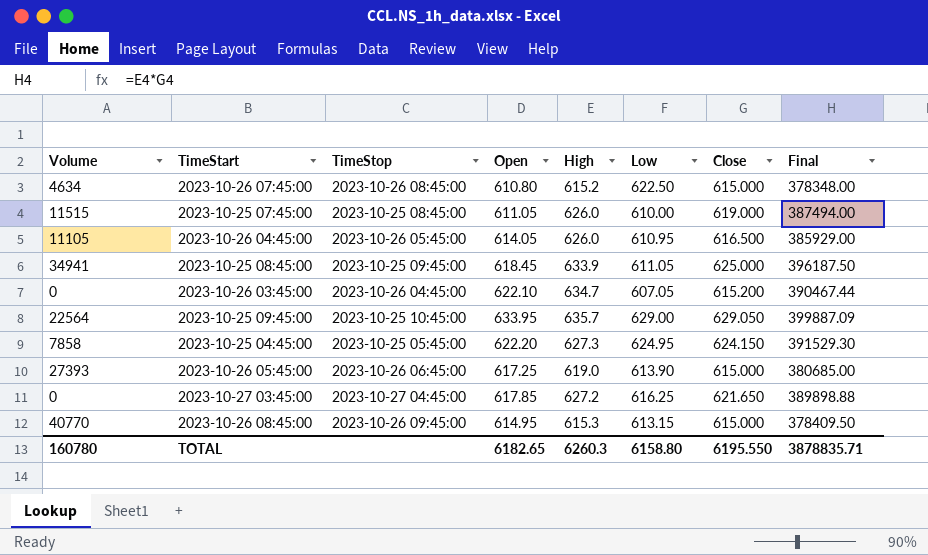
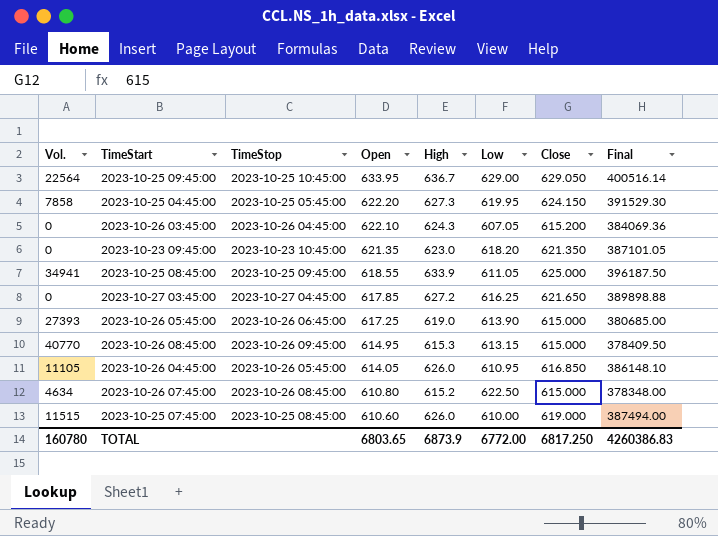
row order: none -> Open descending
column name: Volume -> Vol.
2023-10-25 09:45:00 | High: 635.7 -> 636.7
2023-10-25 09:45:00 | Final: 399887.09 -> 400516.14
2023-10-25 04:45:00 | Low: 624.95 -> 619.95
2023-10-26 03:45:00 | High: 634.7 -> 624.3
2023-10-26 03:45:00 | Final: 390467.44 -> 384069.36
row 2023-10-23 09:45:00: none -> 0 | 2023-10-23 10:45:00 | 621.35 | 623.0 | 618.20 | 621.350 | 387101.05
2023-10-25 08:45:00 | Open: 618.45 -> 618.55
2023-10-26 04:45:00 | Close: 616.500 -> 616.850
2023-10-26 04:45:00 | Final: 385929.00 -> 386148.10
2023-10-25 07:45:00 | Open: 611.05 -> 610.60
TOTAL | Open: 6182.65 -> 6803.65
TOTAL | High: 6260.3 -> 6873.9
TOTAL | Low: 6158.80 -> 6772.00
TOTAL | Close: 6195.550 -> 6817.250
TOTAL | Final: 3878835.71 -> 4260386.83

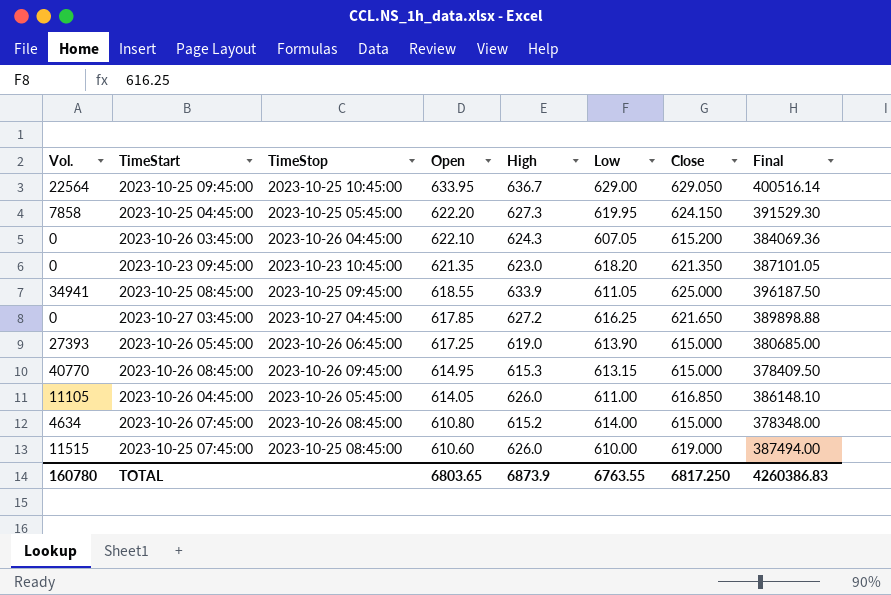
2023-10-26 04:45:00 | Low: 610.95 -> 611.00
2023-10-26 07:45:00 | Low: 622.50 -> 614.00
TOTAL | Low: 6772.00 -> 6763.55

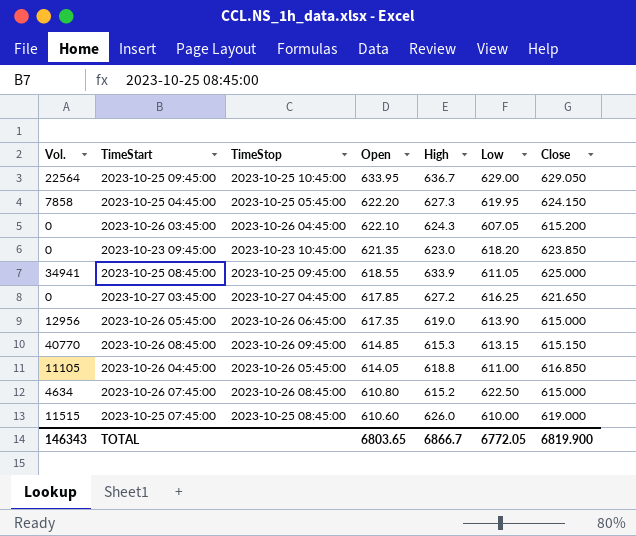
column Final | formula: [High] * [Close] -> none
2023-10-23 09:45:00 | Close: 621.350 -> 623.850
2023-10-26 05:45:00 | Vol.: 27393 -> 12956
2023-10-26 05:45:00 | Open: 617.25 -> 617.35
2023-10-26 08:45:00 | Open: 614.95 -> 614.85
2023-10-26 08:45:00 | Close: 615.000 -> 615.150
2023-10-26 04:45:00 | High: 626.0 -> 618.8
2023-10-26 07:45:00 | Low: 614.00 -> 622.50
TOTAL | Vol.: 160780 -> 146343
TOTAL | High: 6873.9 -> 6866.7
TOTAL | Low: 6763.55 -> 6772.05
TOTAL | Close: 6817.250 -> 6819.900

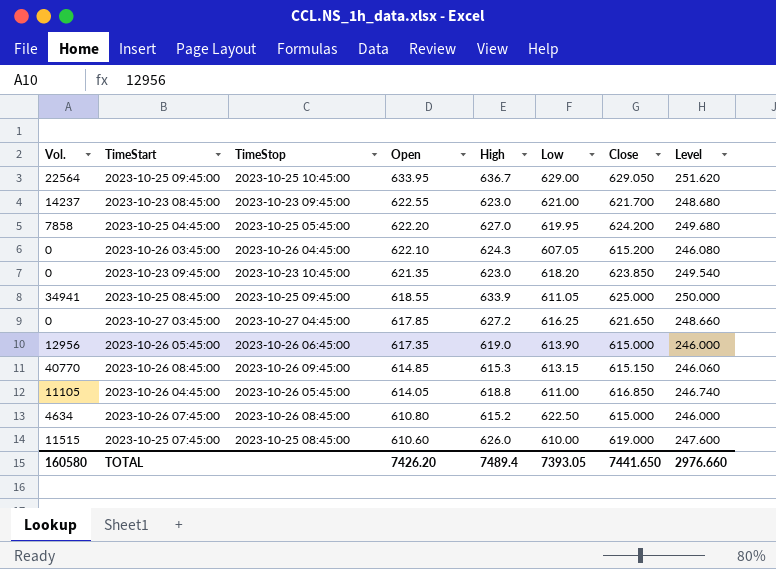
column Level | formula: none -> [Close] * 0.4
row 2023-10-23 08:45:00: none -> 14237 | 2023-10-23 09:45:00 | 622.55 | 623.0 | 621.00 | 621.700 | 248.680
2023-10-25 04:45:00 | High: 627.3 -> 627.0
2023-10-25 04:45:00 | Close: 624.150 -> 624.200
TOTAL | Vol.: 146343 -> 160580
TOTAL | Open: 6803.65 -> 7426.20
TOTAL | High: 6866.7 -> 7489.4
TOTAL | Low: 6772.05 -> 7393.05
TOTAL | Close: 6819.900 -> 7441.650

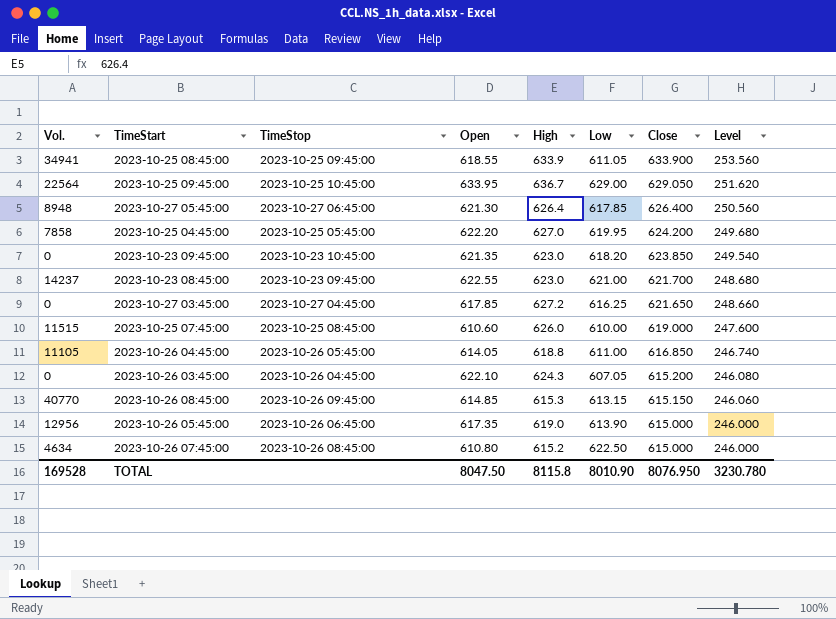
row order: Open descending -> Close descending
2023-10-25 08:45:00 | Close: 625.000 -> 633.900
2023-10-25 08:45:00 | Level: 250.000 -> 253.560
row 2023-10-27 05:45:00: none -> 8948 | 2023-10-27 06:45:00 | 621.30 | 626.4 | 617.85 | 626.400 | 250.560
TOTAL | Vol.: 160580 -> 169528
TOTAL | Open: 7426.20 -> 8047.50
TOTAL | High: 7489.4 -> 8115.8
TOTAL | Low: 7393.05 -> 8010.90
TOTAL | Close: 7441.650 -> 8076.950
TOTAL | Level: 2976.660 -> 3230.780

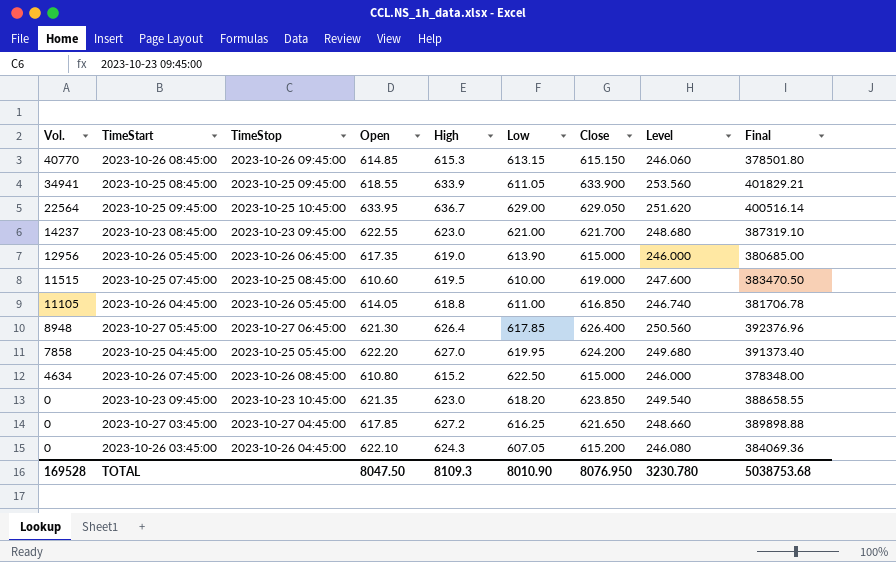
row order: Close descending -> Vol. descending
column Final | formula: none -> [High] * [Close]
2023-10-25 07:45:00 | High: 626.0 -> 619.5
TOTAL | High: 8115.8 -> 8109.3

